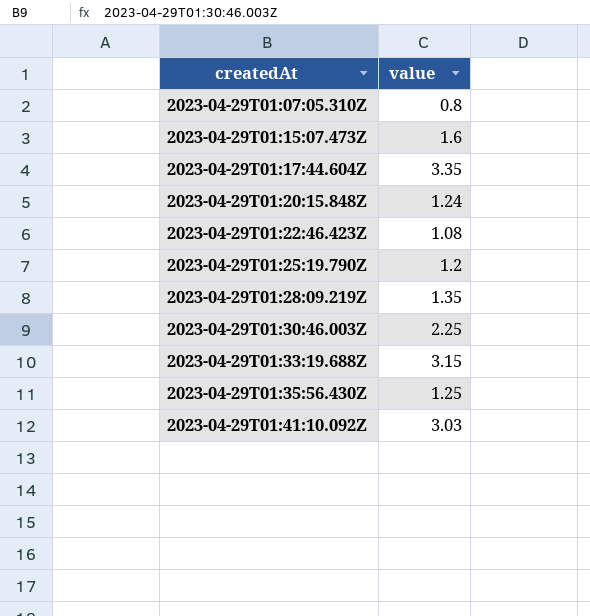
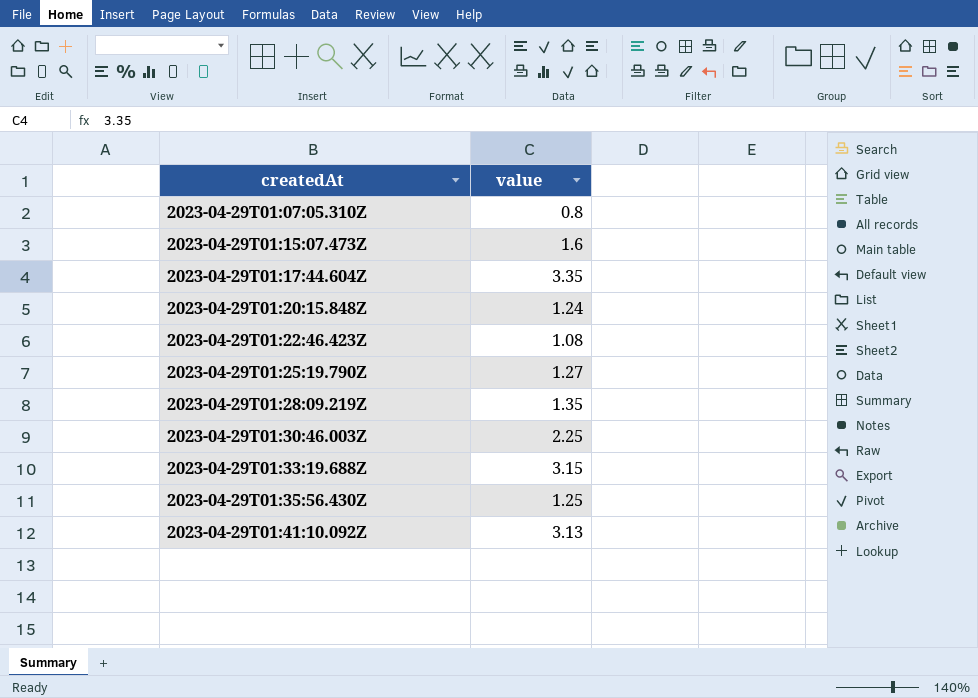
2023-04-29T01:25:19.790Z | value: 1.2 -> 1.27
2023-04-29T01:41:10.092Z | value: 3.03 -> 3.13

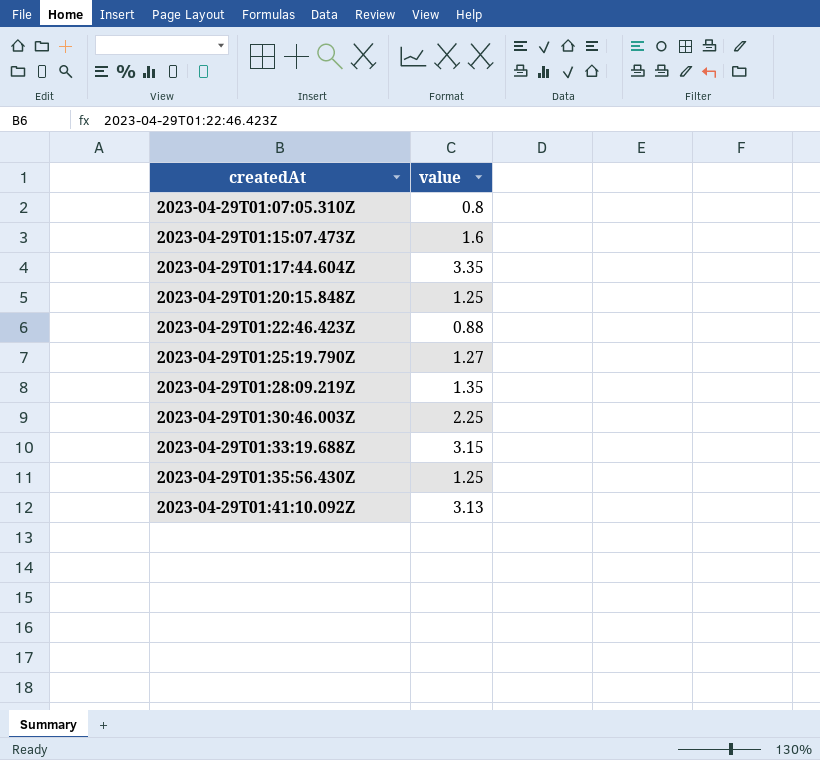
2023-04-29T01:20:15.848Z | value: 1.24 -> 1.25
2023-04-29T01:22:46.423Z | value: 1.08 -> 0.88

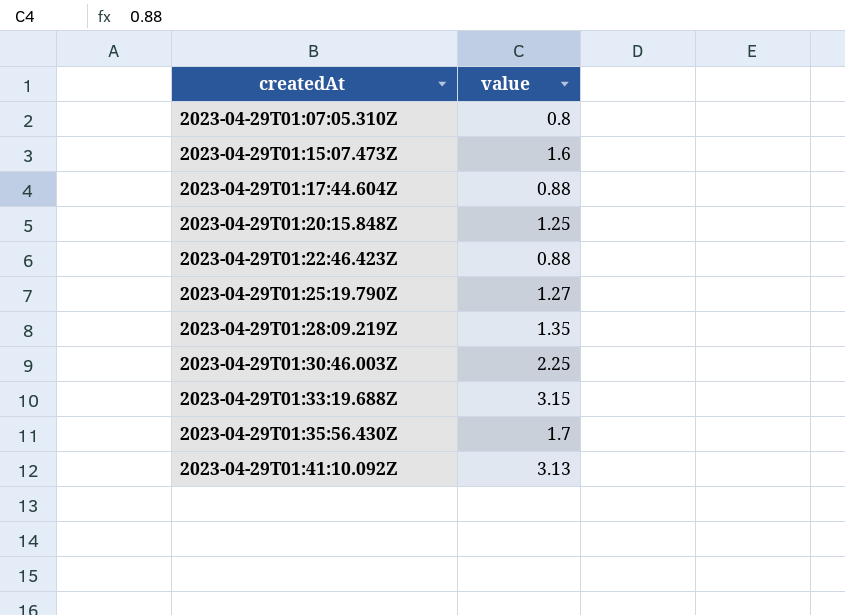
2023-04-29T01:17:44.604Z | value: 3.35 -> 0.88
2023-04-29T01:35:56.430Z | value: 1.25 -> 1.7

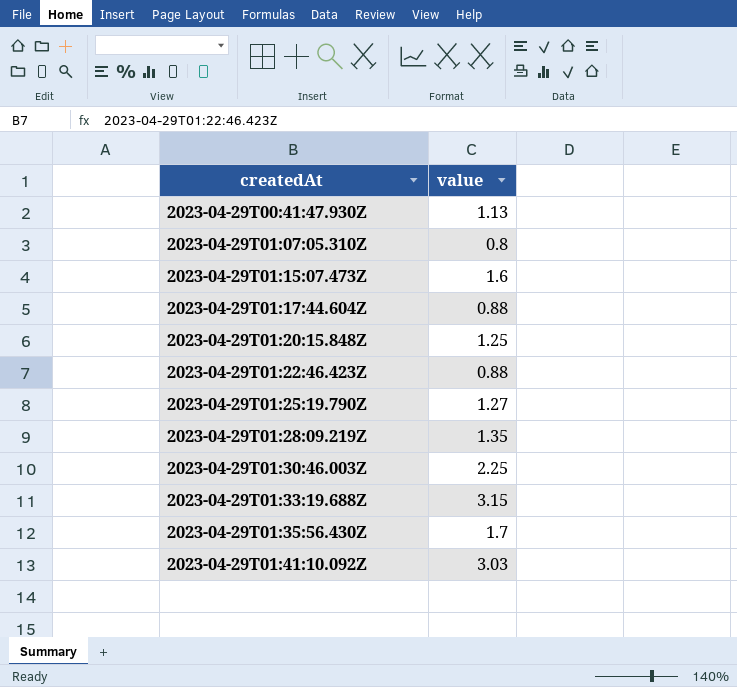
row 2023-04-29T00:41:47.930Z: none -> 1.13
2023-04-29T01:41:10.092Z | value: 3.13 -> 3.03

